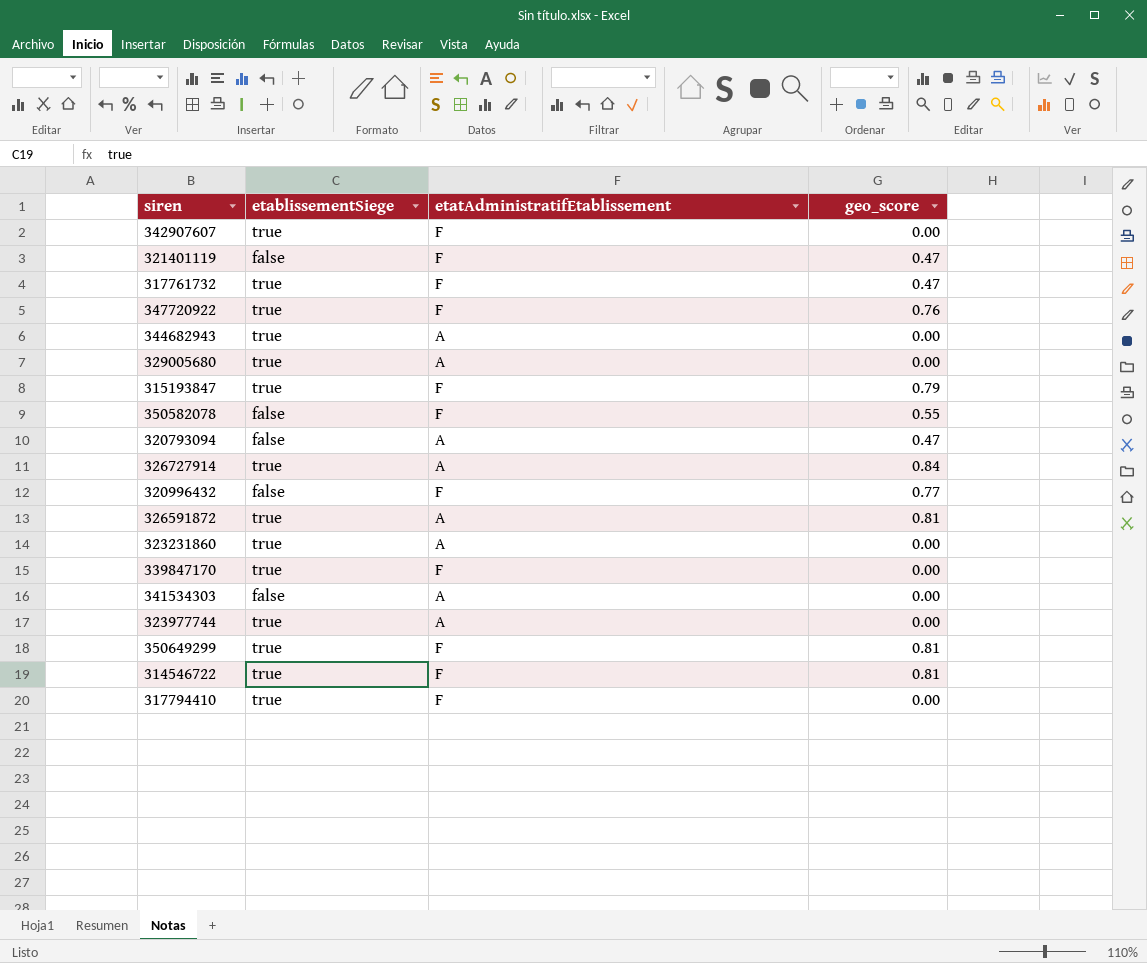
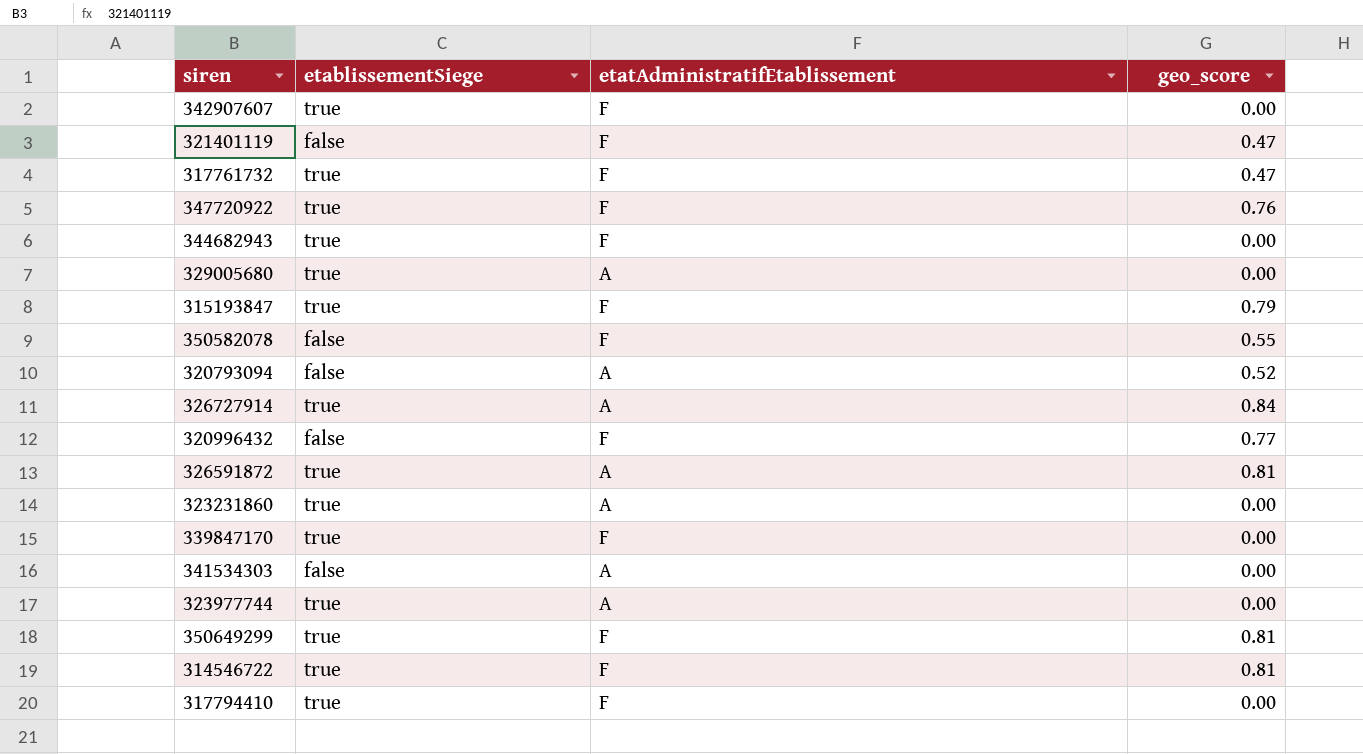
344682943 | etatAdministratifEtablissement: A -> F
320793094 | geo_score: 0.47 -> 0.52

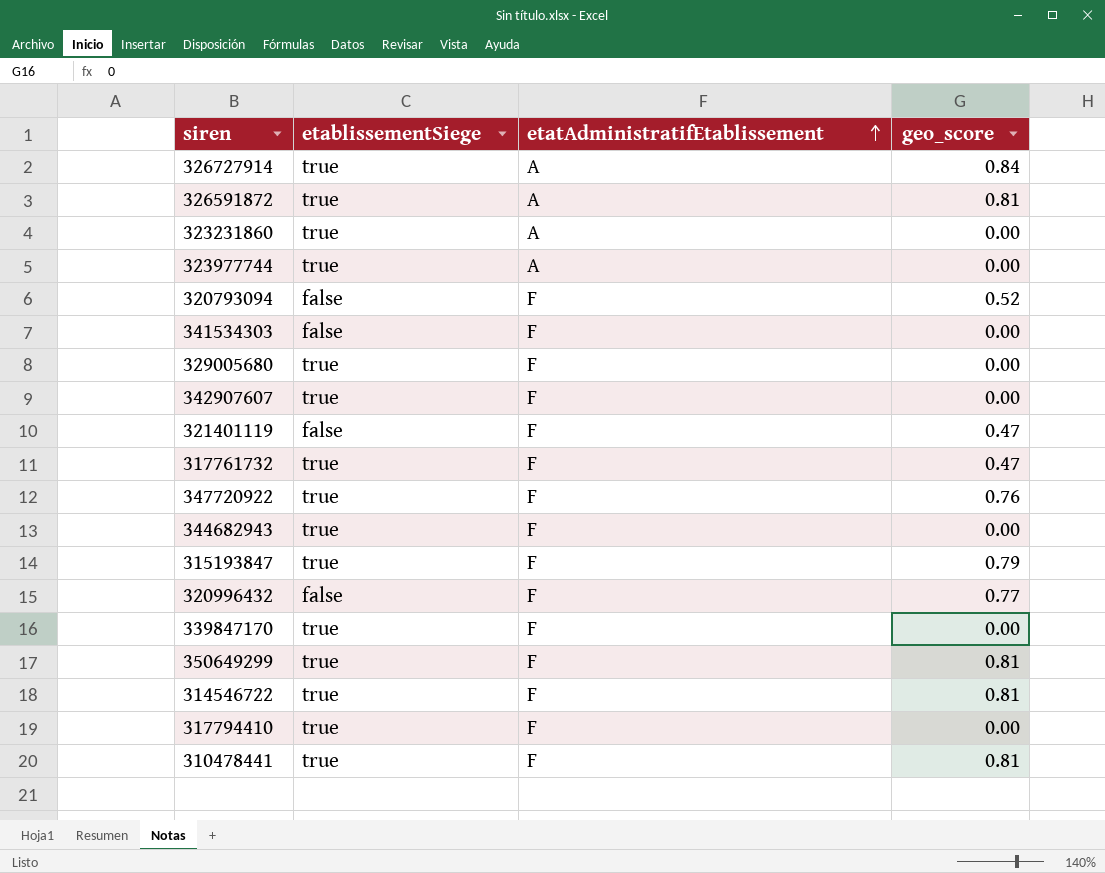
row order: none -> etatAdministratifEtablissement ascending
row 350582078: false | F | 0.55 -> none
320793094 | etatAdministratifEtablissement: A -> F
341534303 | etatAdministratifEtablissement: A -> F
329005680 | etatAdministratifEtablissement: A -> F
row 310478441: none -> true | F | 0.81

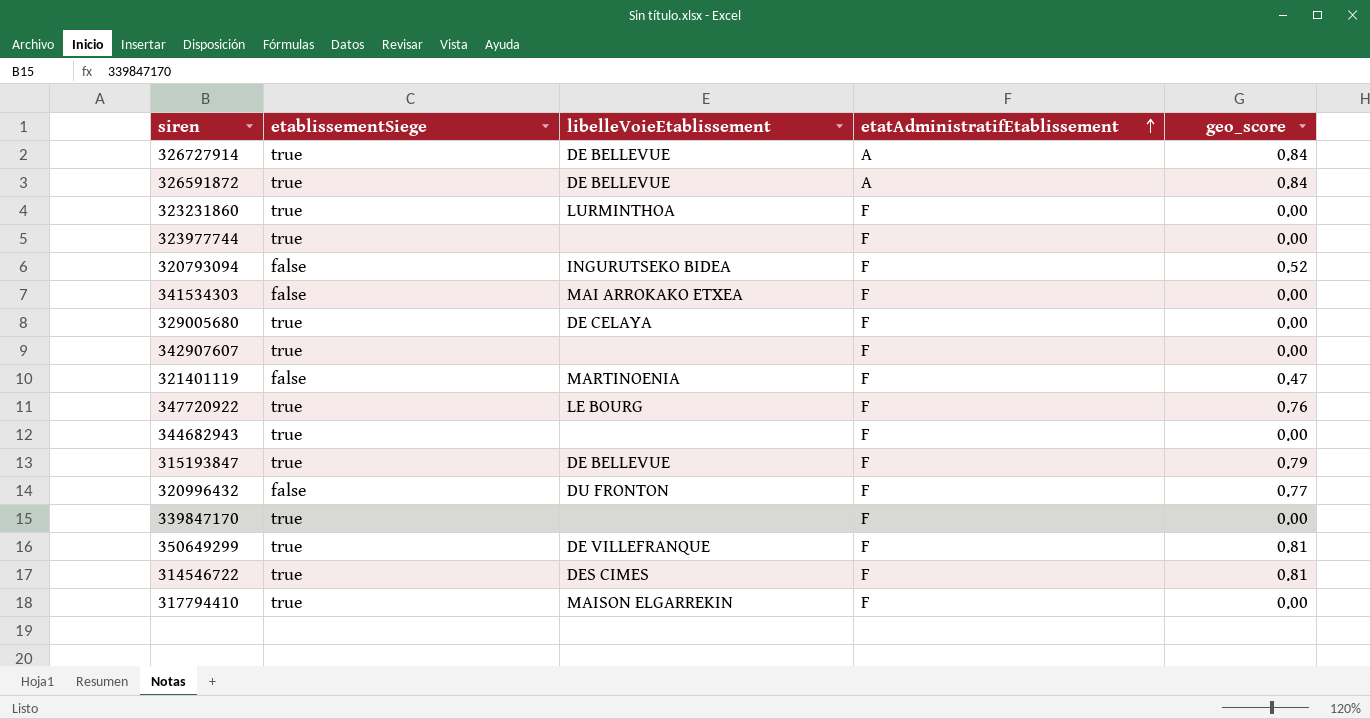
column libelleVoieEtablissement | position: none -> 3
row 317761732: true | F | 0.47 -> none
row 310478441: true | F | 0.81 -> none
326591872 | geo_score: 0.81 -> 0.84
323231860 | etatAdministratifEtablissement: A -> F
323977744 | etatAdministratifEtablissement: A -> F

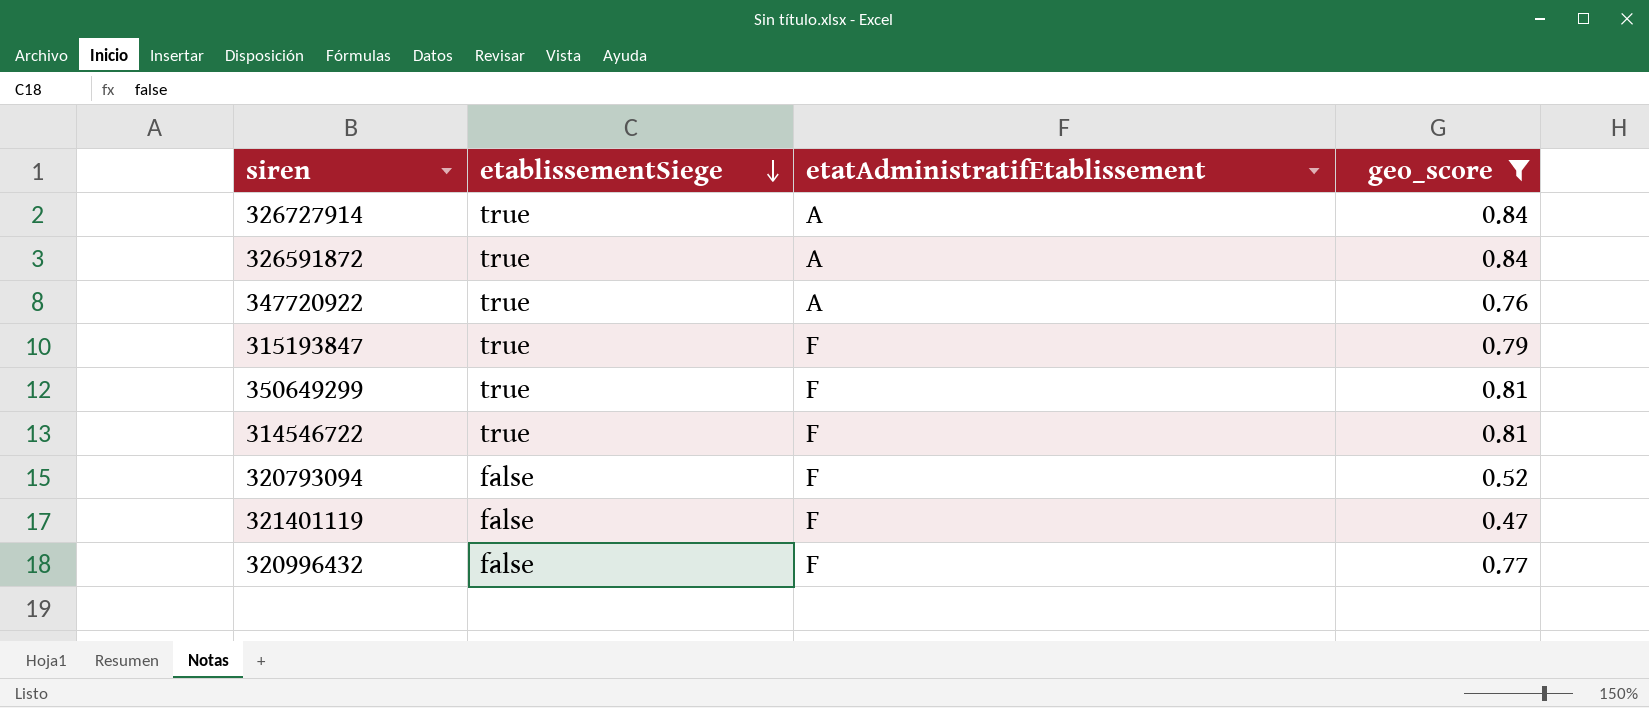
filter: none -> geo_score != 0.00
row order: etatAdministratifEtablissement ascending -> etablissementSiege descending
column libelleVoieEtablissement | position: 3 -> none
347720922 | etatAdministratifEtablissement: F -> A

